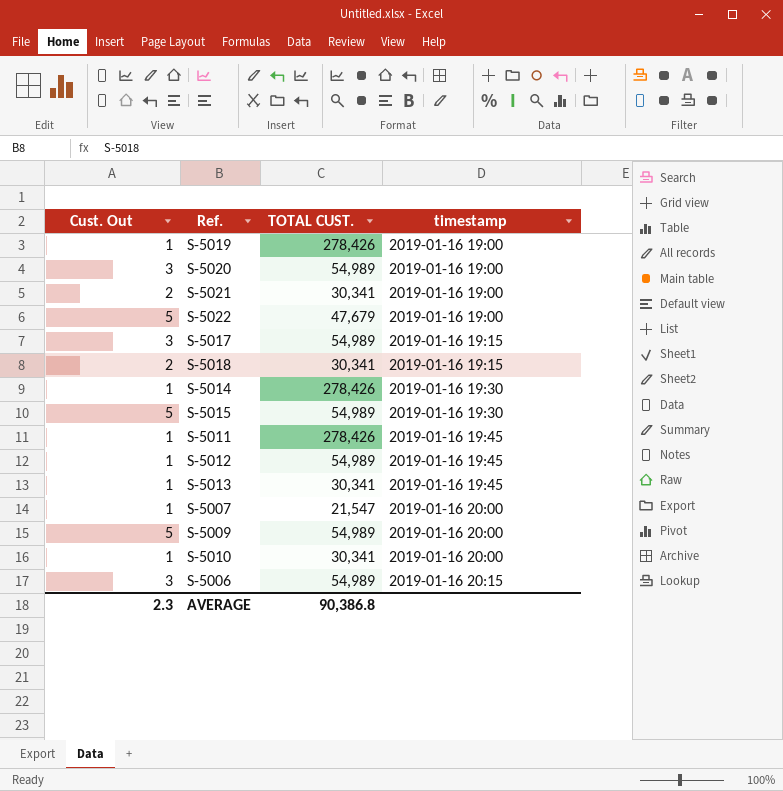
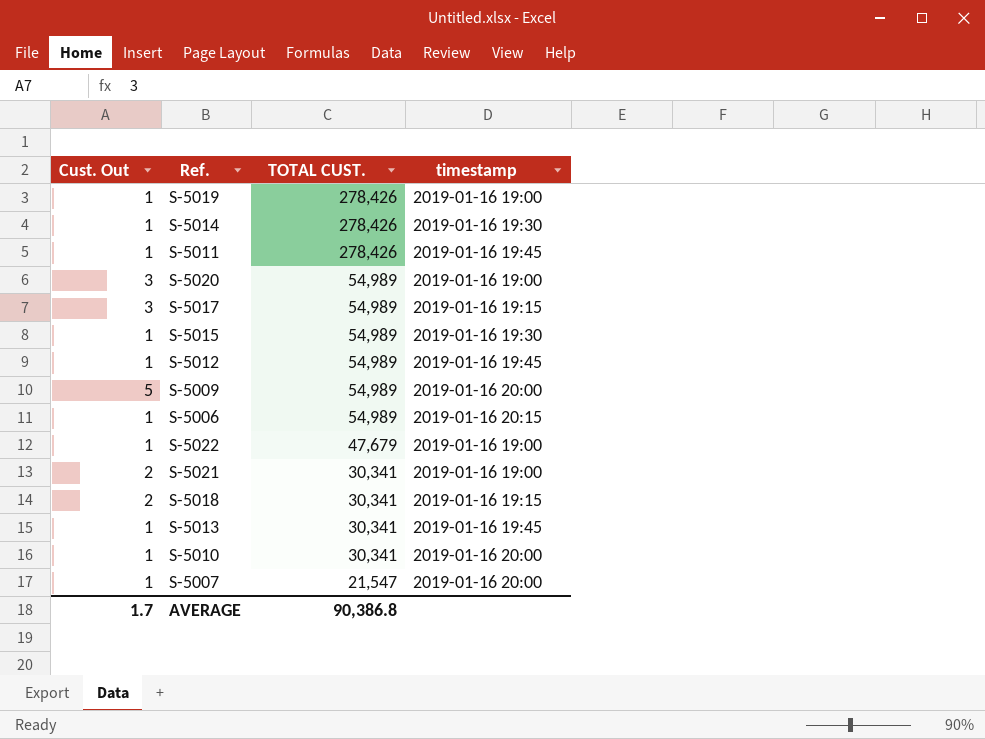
row order: timestamp ascending -> TOTAL CUST. descending
S-5015 | Cust. Out: 5 -> 1
S-5006 | Cust. Out: 3 -> 1
S-5022 | Cust. Out: 5 -> 1
AVERAGE | Cust. Out: 2.3 -> 1.7

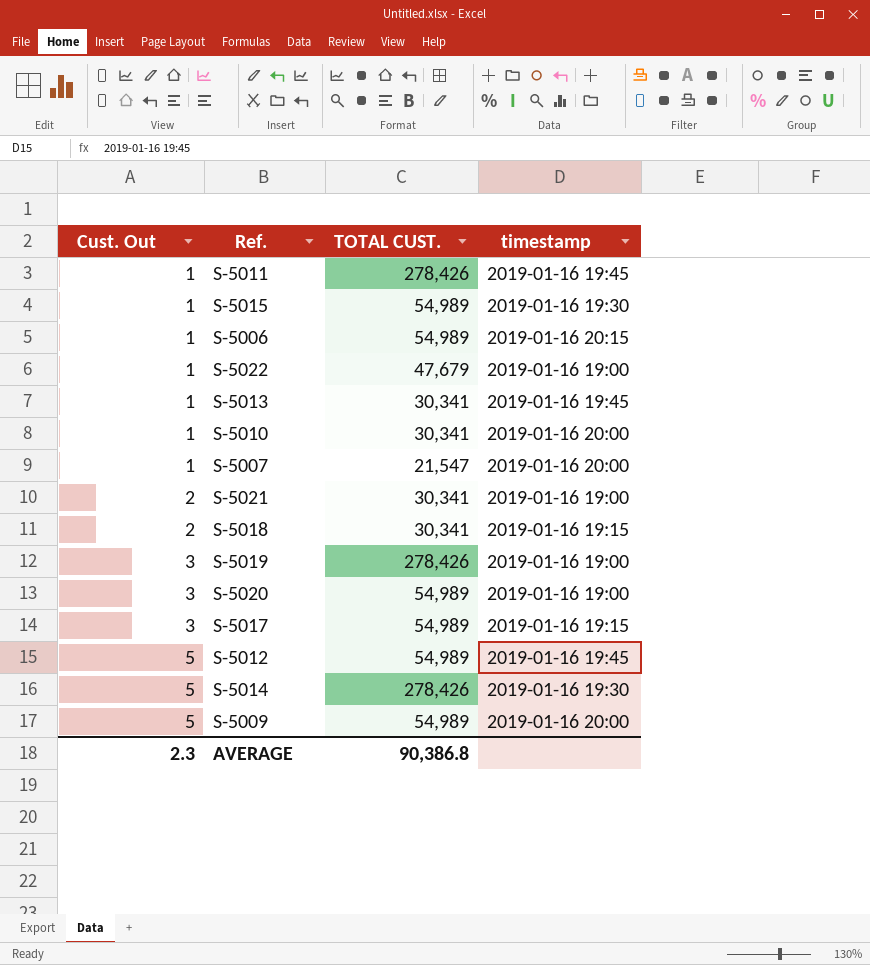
row order: TOTAL CUST. descending -> Cust. Out ascending
S-5019 | Cust. Out: 1 -> 3
S-5012 | Cust. Out: 1 -> 5
S-5014 | Cust. Out: 1 -> 5
AVERAGE | Cust. Out: 1.7 -> 2.3

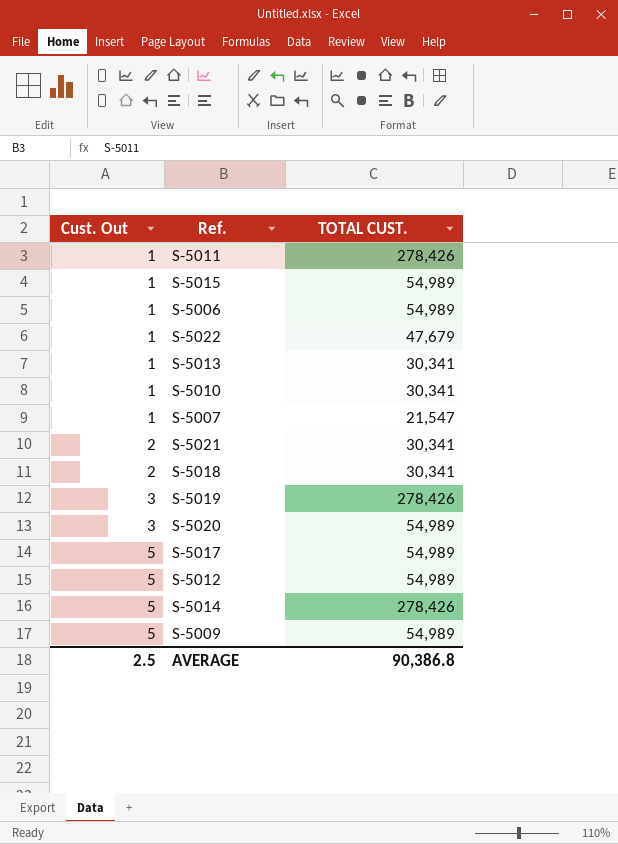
column timestamp | position: 4 -> none
S-5017 | Cust. Out: 3 -> 5
AVERAGE | Cust. Out: 2.3 -> 2.5

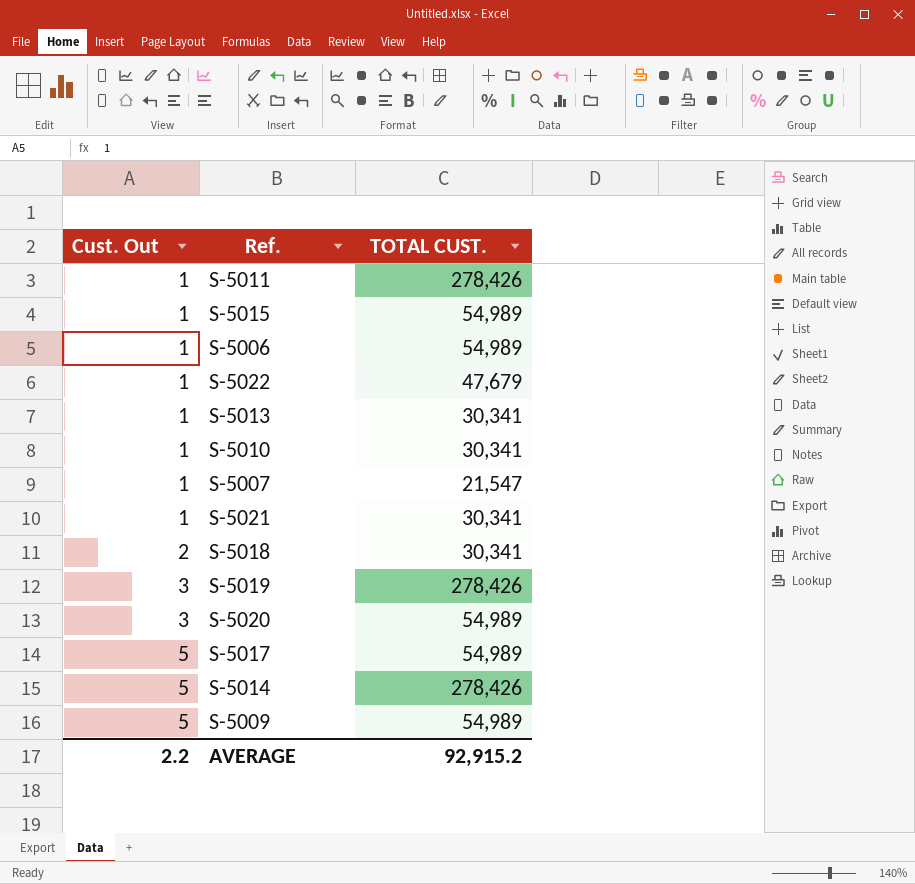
row S-5012: 5 | 54,989 -> none
S-5021 | Cust. Out: 2 -> 1
AVERAGE | Cust. Out: 2.5 -> 2.2
AVERAGE | TOTAL CUST.: 90,386.8 -> 92,915.2

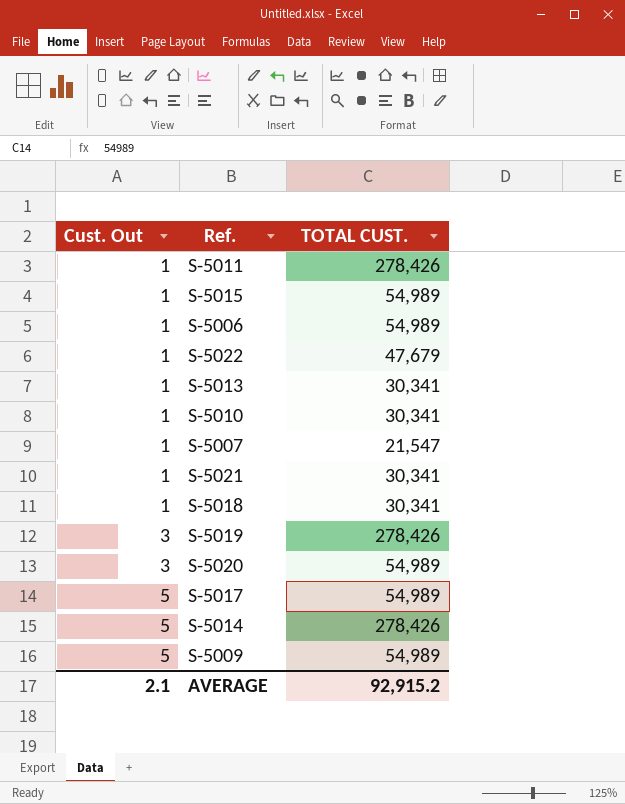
S-5018 | Cust. Out: 2 -> 1
AVERAGE | Cust. Out: 2.2 -> 2.1

